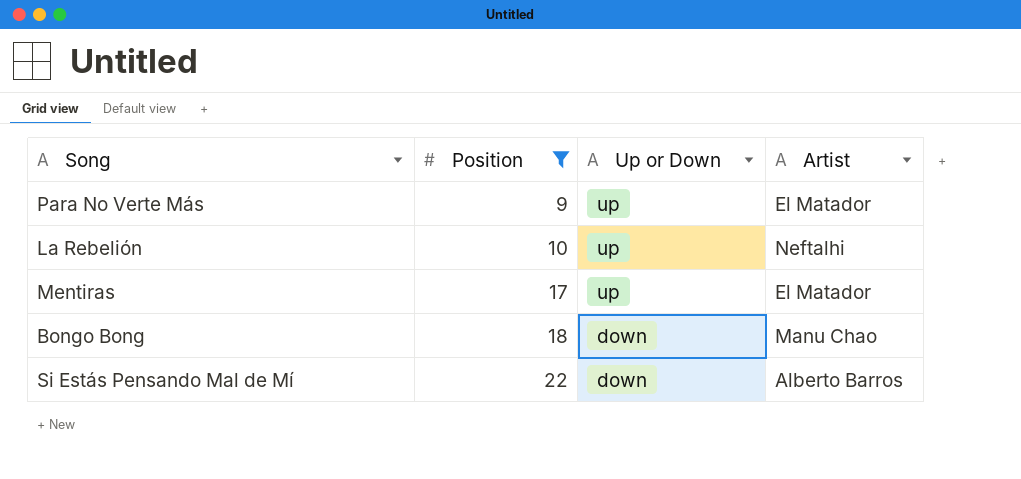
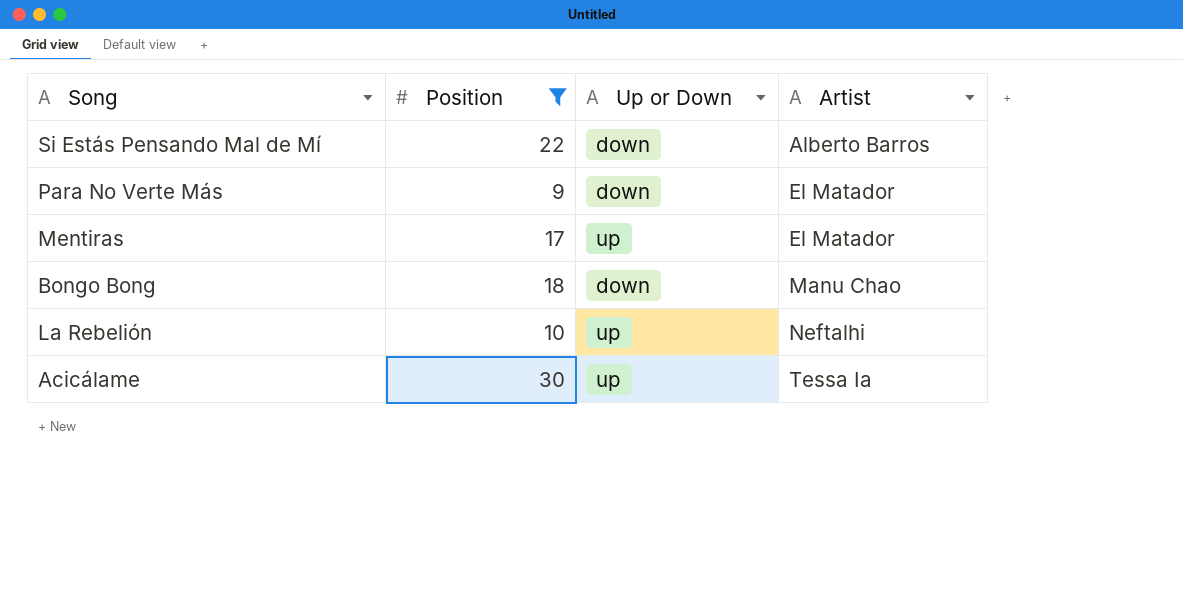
row order: Position ascending -> Artist ascending
Para No Verte Más | Up or Down: up -> down
row Acicálame: none -> 30 | up | Tessa Ia

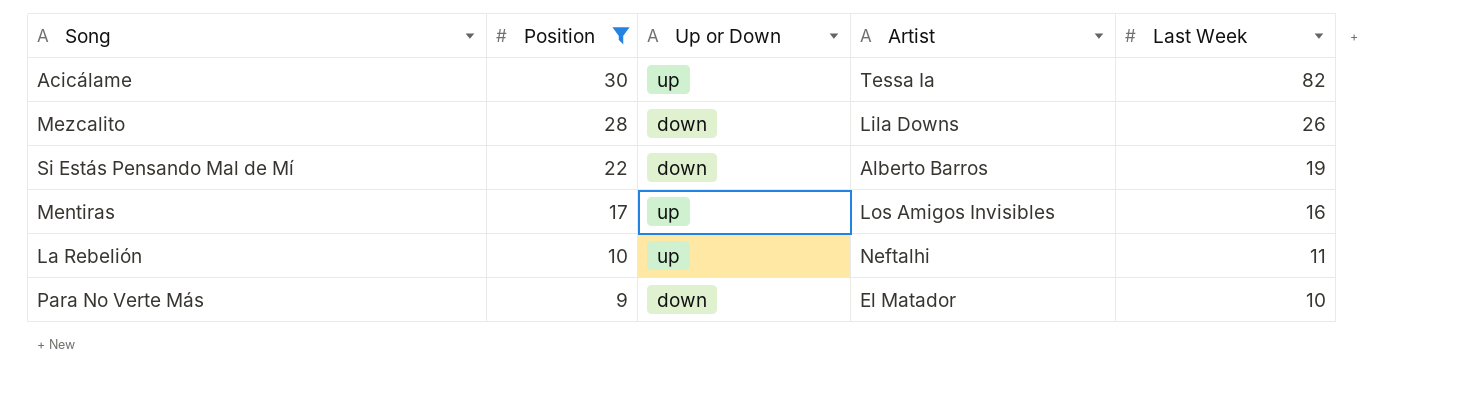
row order: Artist ascending -> Position descending
column Last Week | position: none -> 5
row Bongo Bong: 18 | down | Manu Chao -> none
row Mezcalito: none -> 28 | down | Lila Downs | 26
Mentiras | Artist: El Matador -> Los Amigos Invisibles

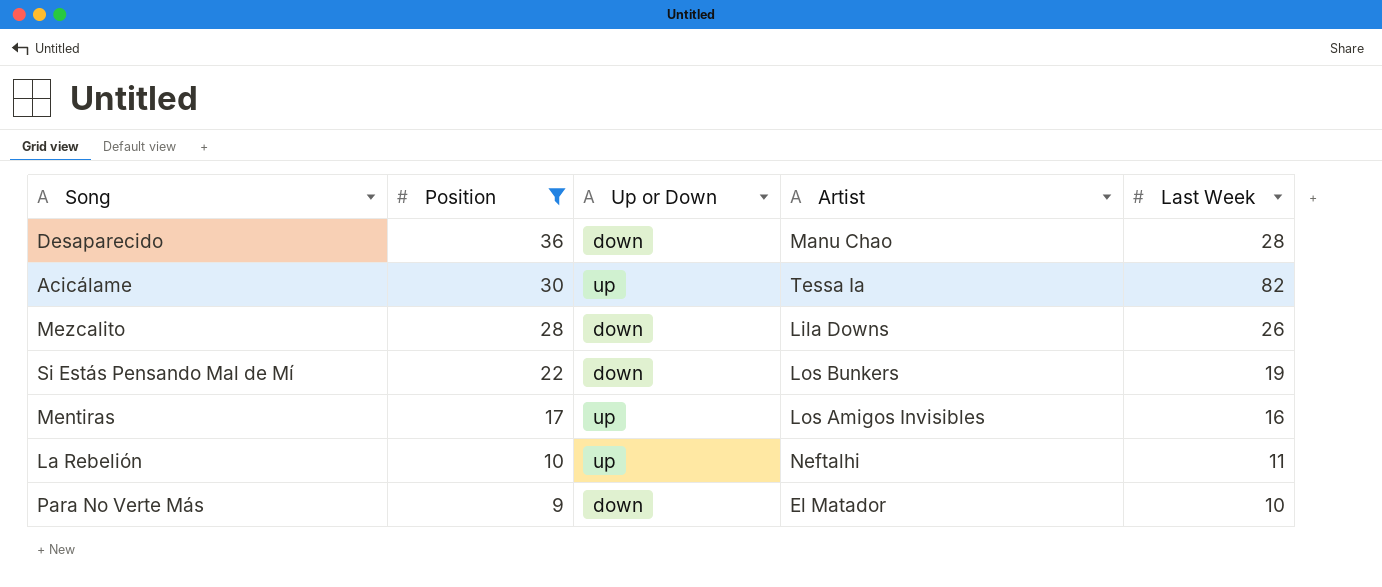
row Desaparecido: none -> 36 | down | Manu Chao | 28
Si Estás Pensando Mal de Mí | Artist: Alberto Barros -> Los Bunkers

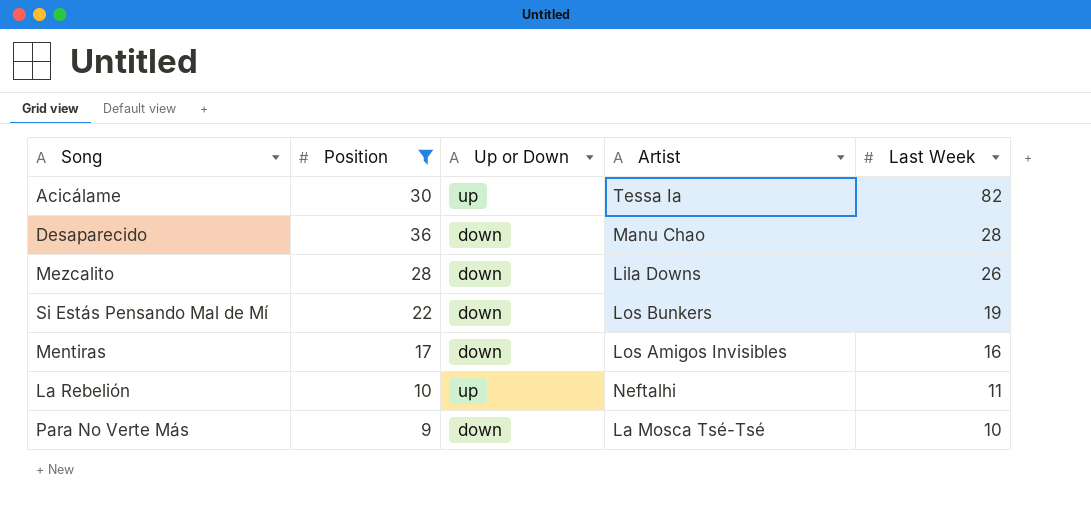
row order: Position descending -> Last Week descending
Mentiras | Up or Down: up -> down
Para No Verte Más | Artist: El Matador -> La Mosca Tsé-Tsé

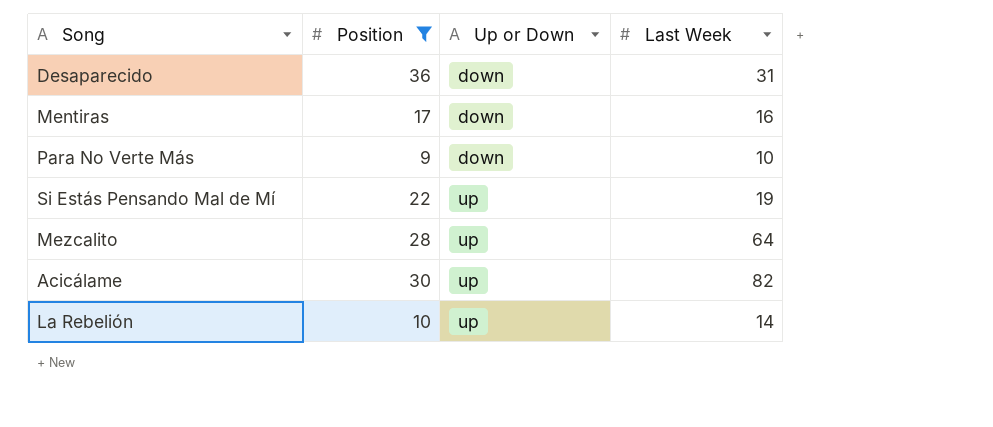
row order: Last Week descending -> Up or Down ascending
column Artist | position: 4 -> none
Desaparecido | Last Week: 28 -> 31
Si Estás Pensando Mal de Mí | Up or Down: down -> up
Mezcalito | Up or Down: down -> up
Mezcalito | Last Week: 26 -> 64
La Rebelión | Last Week: 11 -> 14

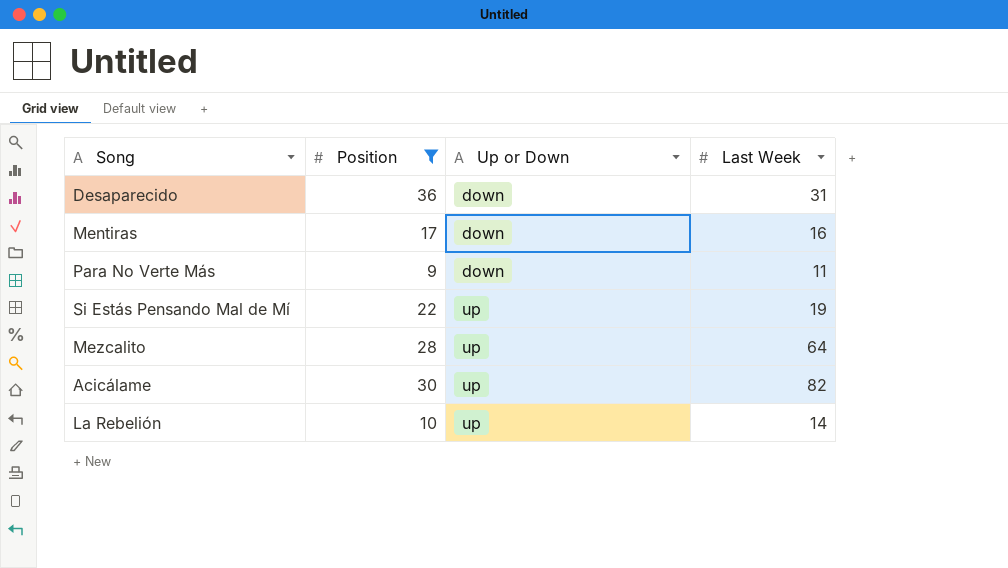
Para No Verte Más | Last Week: 10 -> 11

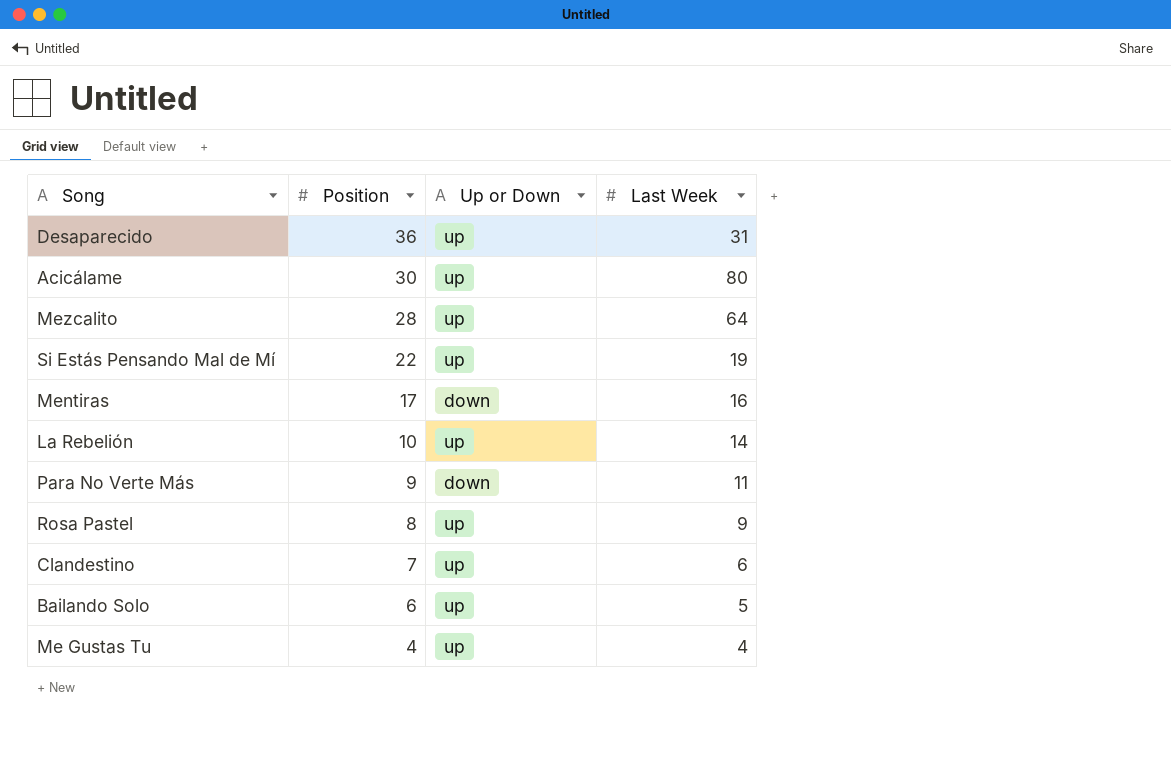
filter: Position >= 9 -> none
row order: Up or Down ascending -> Position descending
Desaparecido | Up or Down: down -> up
Acicálame | Last Week: 82 -> 80

